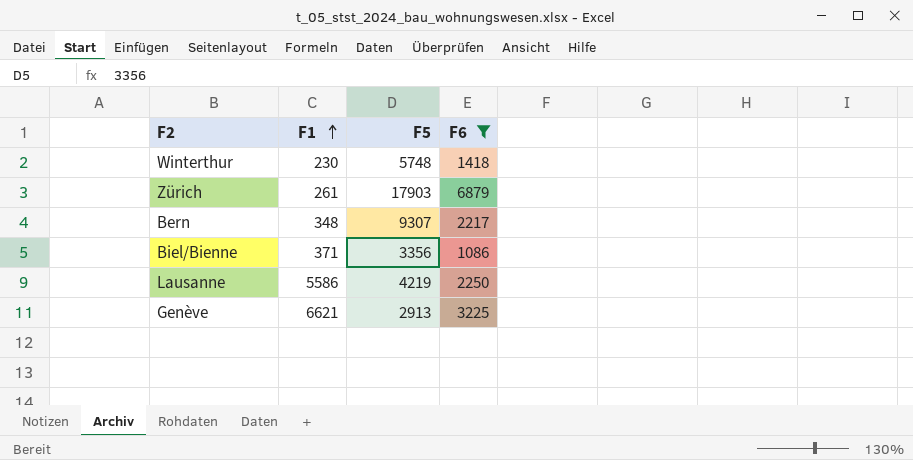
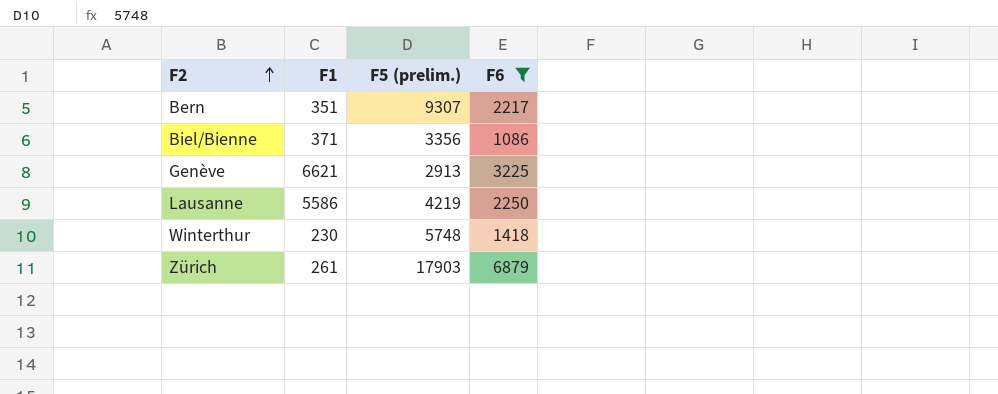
row order: F1 ascending -> F2 ascending
column name: F5 -> F5 (prelim.)
Bern | F1: 348 -> 351

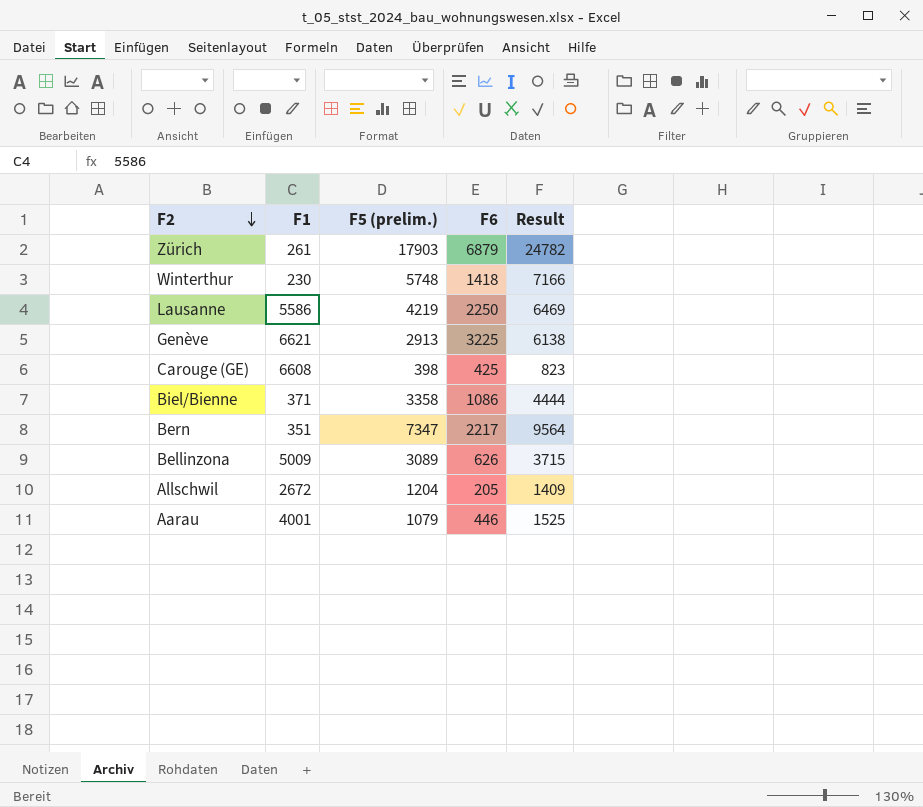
filter: F6 >= 1086 -> none
row order: F2 ascending -> F2 descending
column Result | formula: none -> [F5 (prelim.)] + [F6]
Biel/Bienne | F5 (prelim.): 3356 -> 3358
Bern | F5 (prelim.): 9307 -> 7347

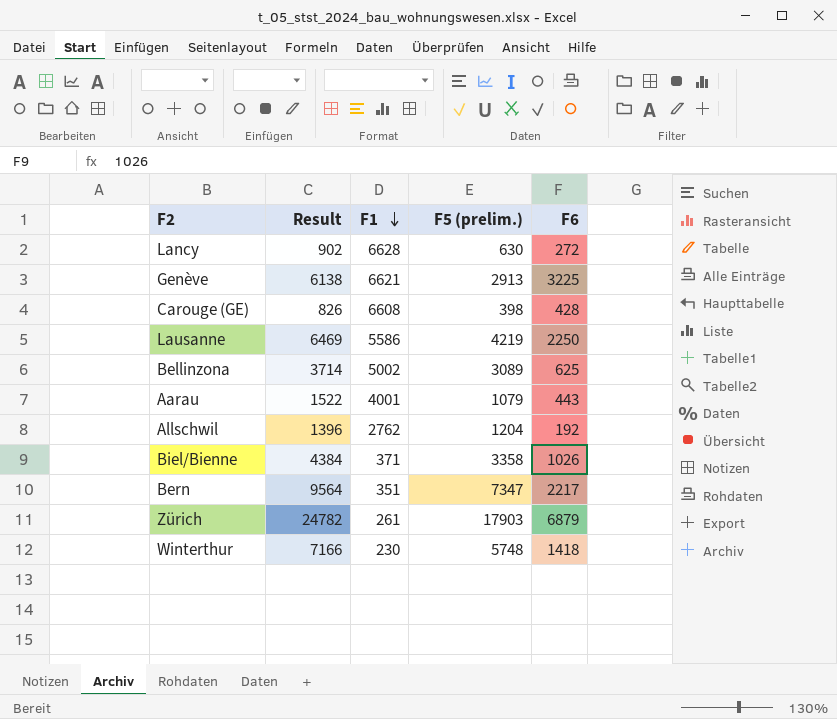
row order: F2 descending -> F1 descending
column Result | position: 5 -> 2
row Lancy: none -> 902 | 6628 | 630 | 272
Carouge (GE) | Result: 823 -> 826
Carouge (GE) | F6: 425 -> 428
Bellinzona | Result: 3715 -> 3714
Bellinzona | F1: 5009 -> 5002
Bellinzona | F6: 626 -> 625
Aarau | Result: 1525 -> 1522
Aarau | F6: 446 -> 443
Allschwil | Result: 1409 -> 1396
Allschwil | F1: 2672 -> 2762
Allschwil | F6: 205 -> 192
Biel/Bienne | Result: 4444 -> 4384
Biel/Bienne | F6: 1086 -> 1026

